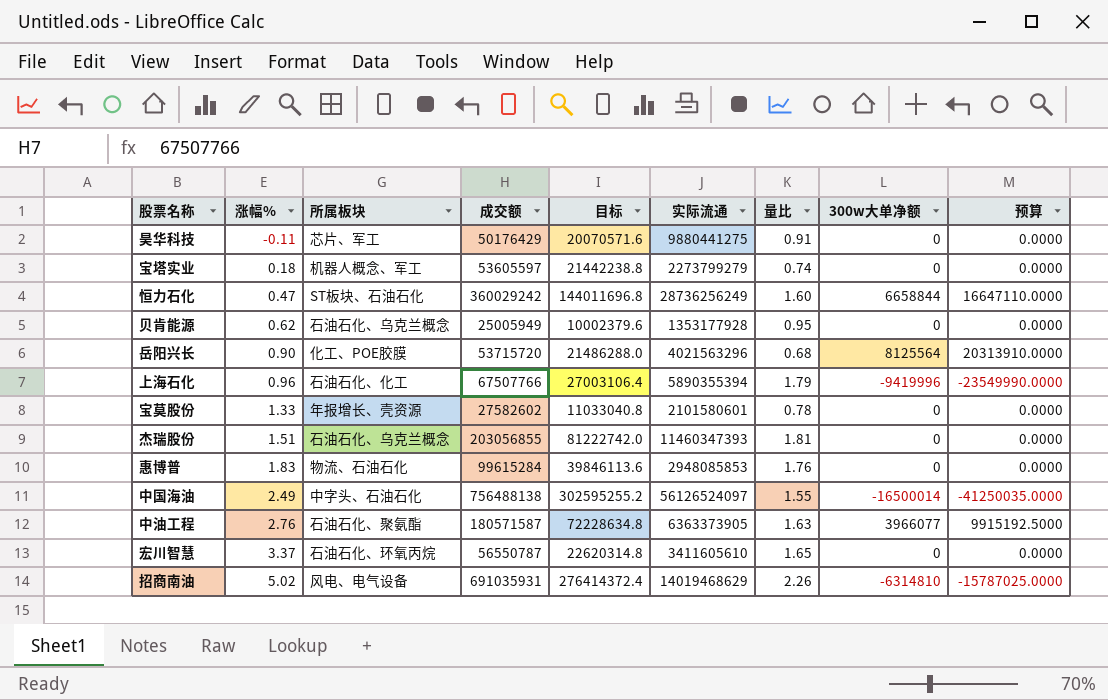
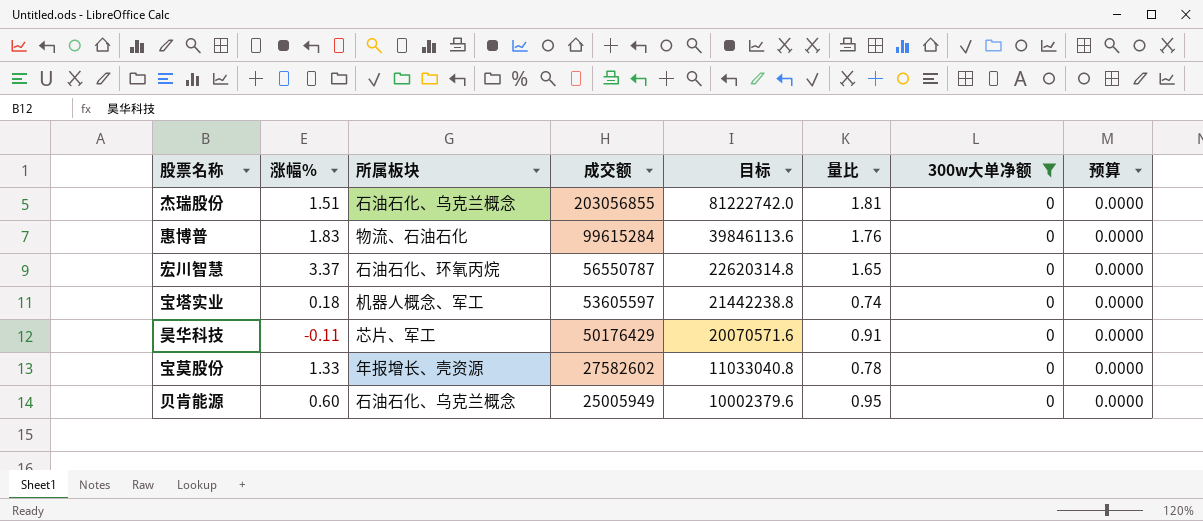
filter: none -> 300w大单净额 = 0
row order: 涨幅% ascending -> 成交额 descending
column 实际流通 | position: 6 -> none
贝肯能源 | 涨幅%: 0.62 -> 0.60

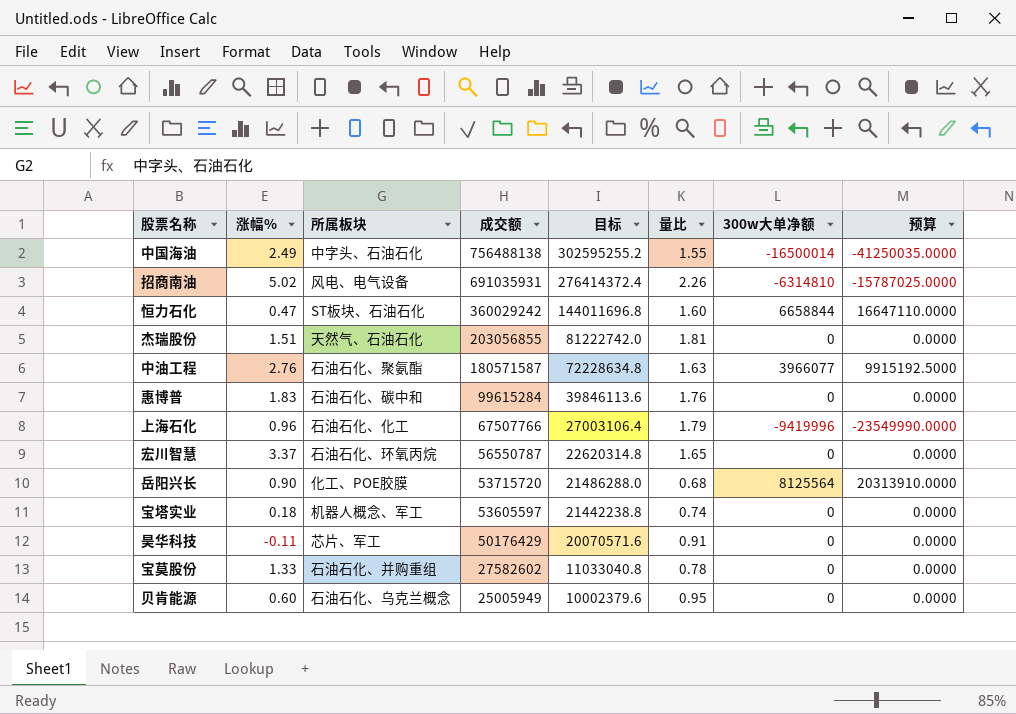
filter: 300w大单净额 = 0 -> none
杰瑞股份 | 所属板块: 石油石化、乌克兰概念 -> 天然气、石油石化
惠博普 | 所属板块: 物流、石油石化 -> 石油石化、碳中和
宝莫股份 | 所属板块: 年报增长、壳资源 -> 石油石化、并购重组

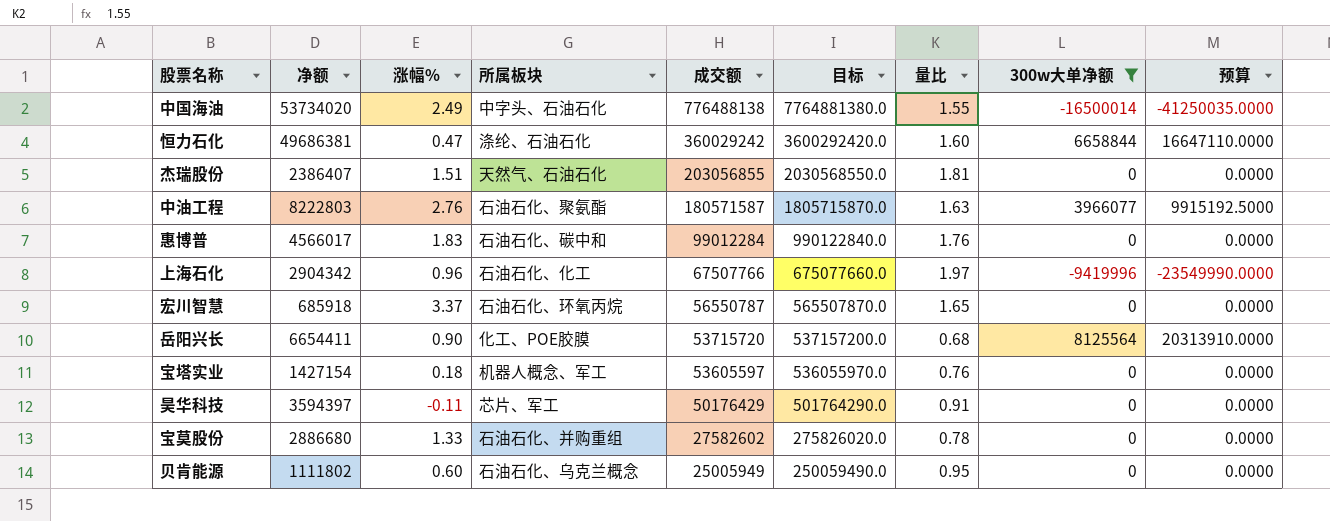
filter: none -> 300w大单净额 != -6314810
column 净额 | position: none -> 2
column 目标 | formula: [成交额] * 0.4 -> [成交额] * 10
中国海油 | 成交额: 756488138 -> 776488138
恒力石化 | 所属板块: ST板块、石油石化 -> 涤纶、石油石化
惠博普 | 成交额: 99615284 -> 99012284
上海石化 | 量比: 1.79 -> 1.97
宝塔实业 | 量比: 0.74 -> 0.76

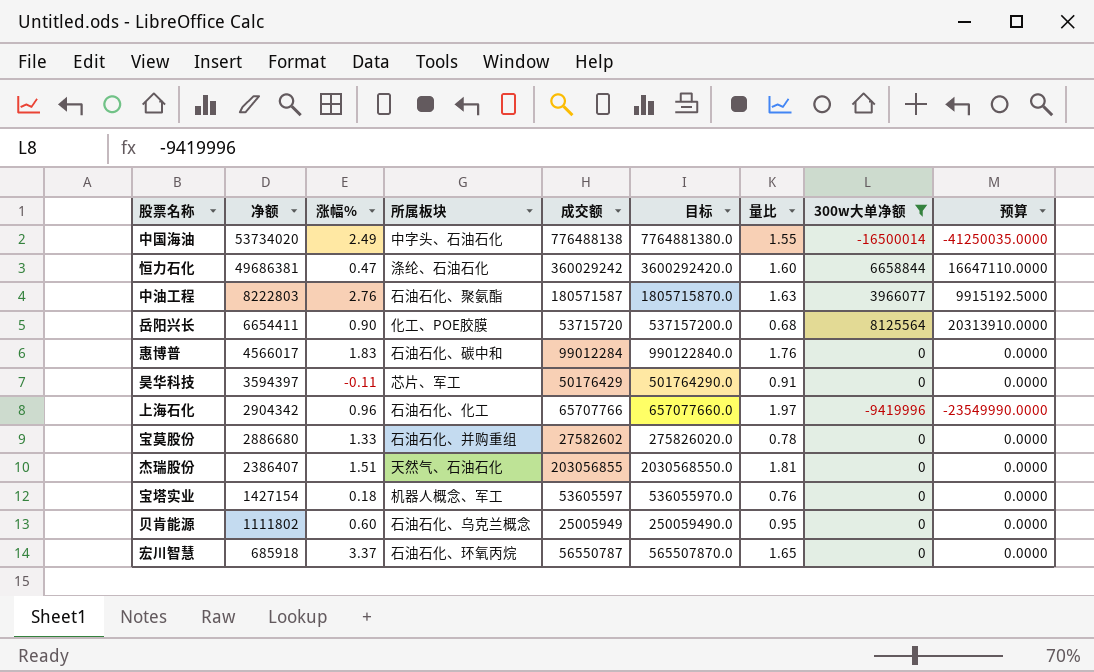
row order: 成交额 descending -> 净额 descending
上海石化 | 成交额: 67507766 -> 65707766
上海石化 | 目标: 675077660.0 -> 657077660.0

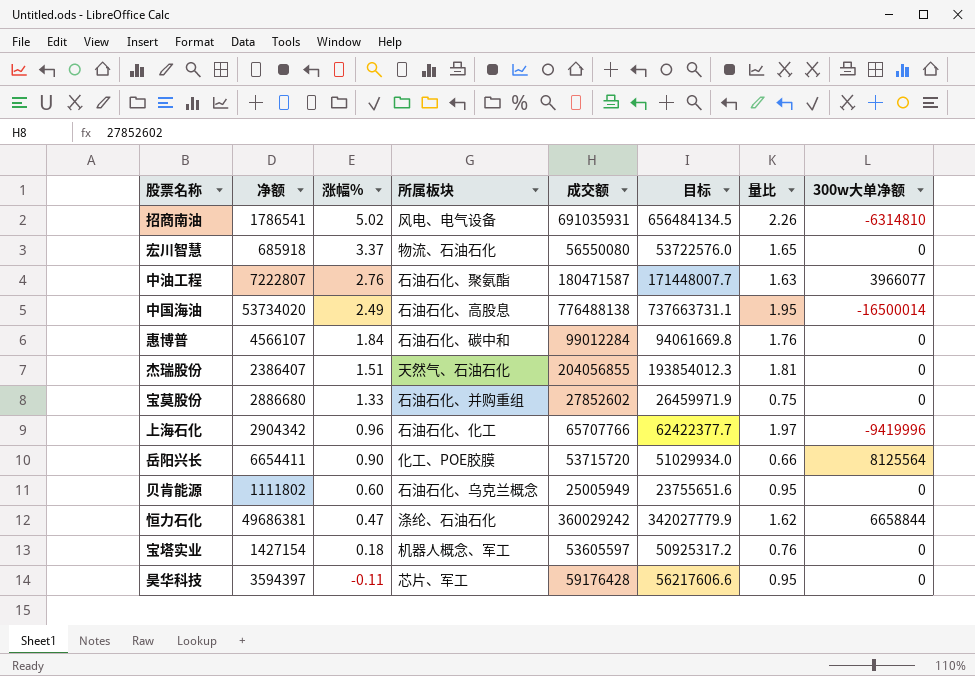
filter: 300w大单净额 != -6314810 -> none
row order: 净额 descending -> 涨幅% descending
column 预算 | formula: [300w大单净额] * 2.5 -> none
column 目标 | formula: [成交额] * 10 -> [成交额] * 0.95
宏川智慧 | 所属板块: 石油石化、环氧丙烷 -> 物流、石油石化
宏川智慧 | 成交额: 56550787 -> 56550080
中油工程 | 净额: 8222803 -> 7222807
中油工程 | 成交额: 180571587 -> 180471587
中国海油 | 所属板块: 中字头、石油石化 -> 石油石化、高股息
中国海油 | 量比: 1.55 -> 1.95
惠博普 | 净额: 4566017 -> 4566107
惠博普 | 涨幅%: 1.83 -> 1.84
杰瑞股份 | 成交额: 203056855 -> 204056855
宝莫股份 | 成交额: 27582602 -> 27852602
宝莫股份 | 量比: 0.78 -> 0.75
岳阳兴长 | 量比: 0.68 -> 0.66
恒力石化 | 量比: 1.60 -> 1.62
昊华科技 | 成交额: 50176429 -> 59176428
昊华科技 | 量比: 0.91 -> 0.95

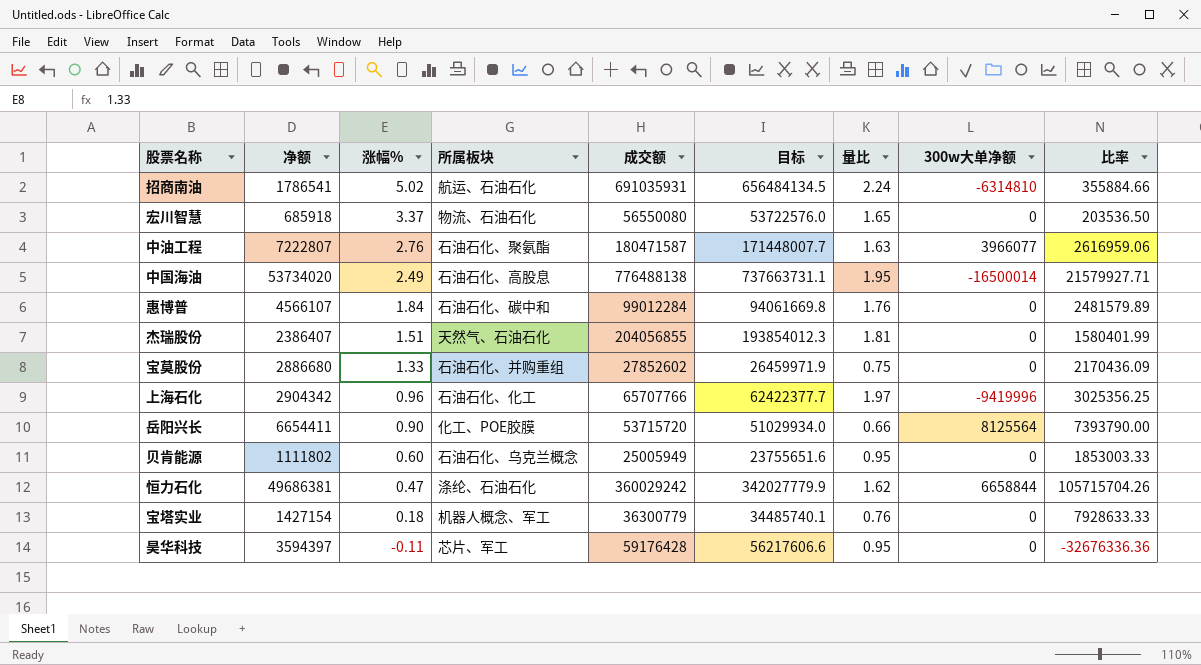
column 比率 | formula: none -> [净额] / [涨幅%]
招商南油 | 所属板块: 风电、电气设备 -> 航运、石油石化
招商南油 | 量比: 2.26 -> 2.24
宝塔实业 | 成交额: 53605597 -> 36300779
宝塔实业 | 目标: 50925317.2 -> 34485740.1

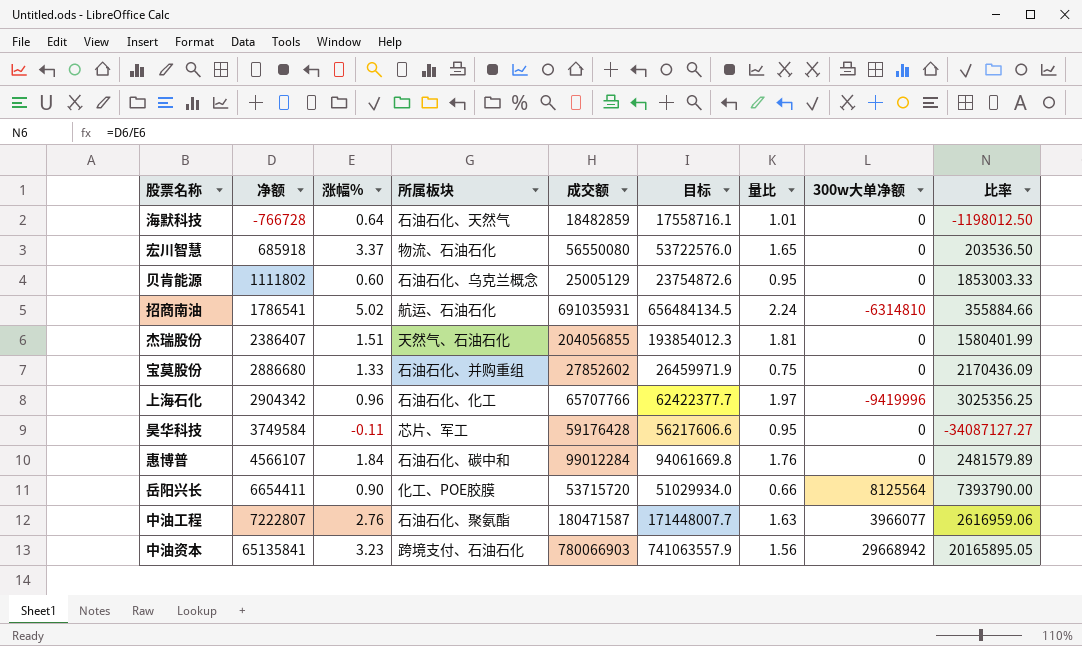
row order: 涨幅% descending -> 净额 ascending
row 中国海油: 53734020 | 2.49 | 石油石化、高股息 | 776488138 | 737663731.1 | 1.95 | -16500014 | 21579927.71 -> none
row 恒力石化: 49686381 | 0.47 | 涤纶、石油石化 | 360029242 | 342027779.9 | 1.62 | 6658844 | 105715704.26 -> none
row 宝塔实业: 1427154 | 0.18 | 机器人概念、军工 | 36300779 | 34485740.1 | 0.76 | 0 | 7928633.33 -> none
row 海默科技: none -> -766728 | 0.64 | 石油石化、天然气 | 18482859 | 17558716.1 | 1.01 | 0 | -1198012.50
贝肯能源 | 成交额: 25005949 -> 25005129
贝肯能源 | 目标: 23755651.6 -> 23754872.6
昊华科技 | 净额: 3594397 -> 3749584
昊华科技 | 比率: -32676336.36 -> -34087127.27
row 中油资本: none -> 65135841 | 3.23 | 跨境支付、石油石化 | 780066903 | 741063557.9 | 1.56 | 29668942 | 20165895.05

